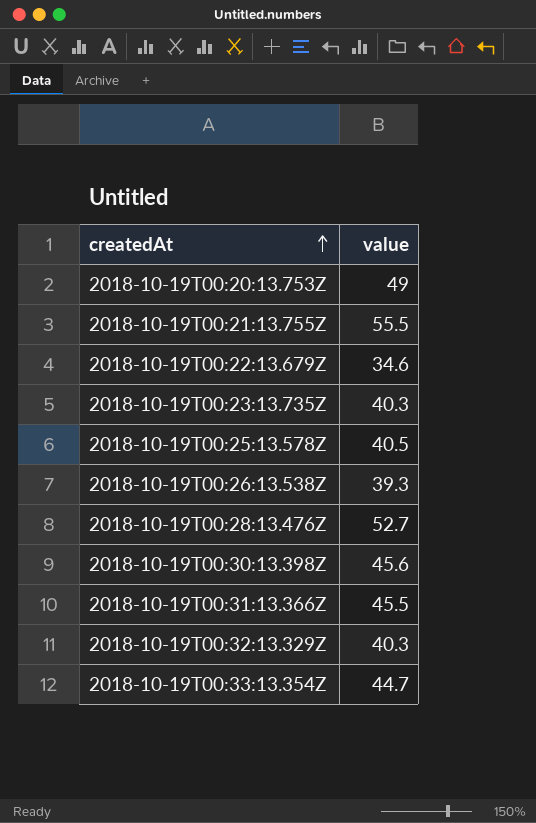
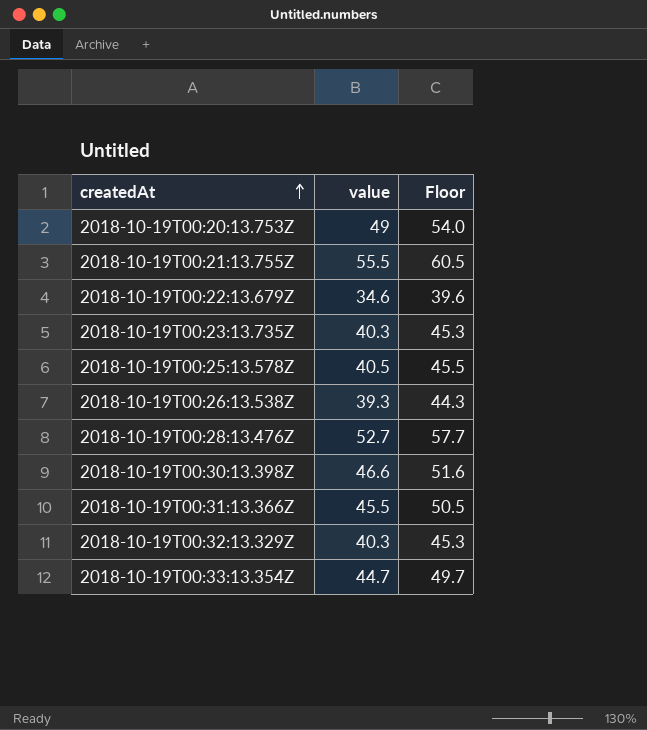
column Floor | formula: none -> [value] + 5
2018-10-19T00:30:13.398Z | value: 45.6 -> 46.6

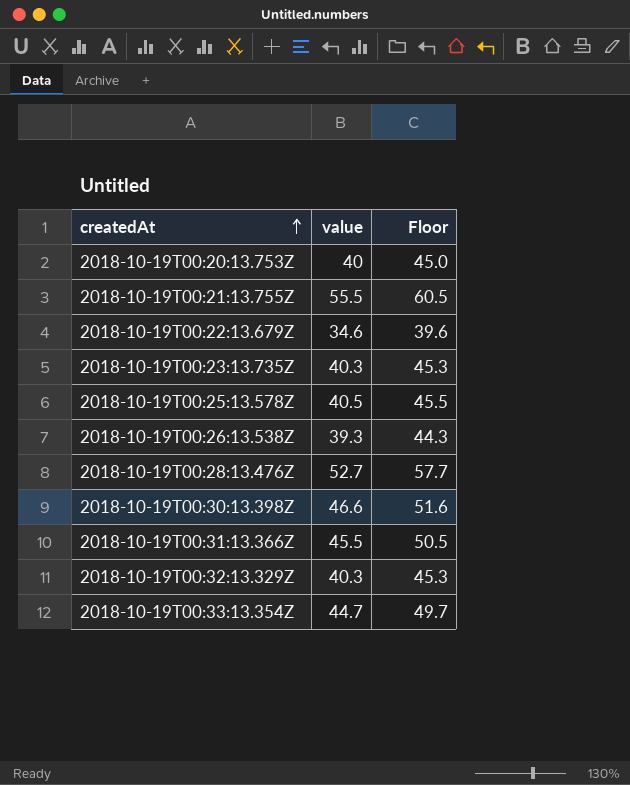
2018-10-19T00:20:13.753Z | value: 49 -> 40
2018-10-19T00:20:13.753Z | Floor: 54.0 -> 45.0

